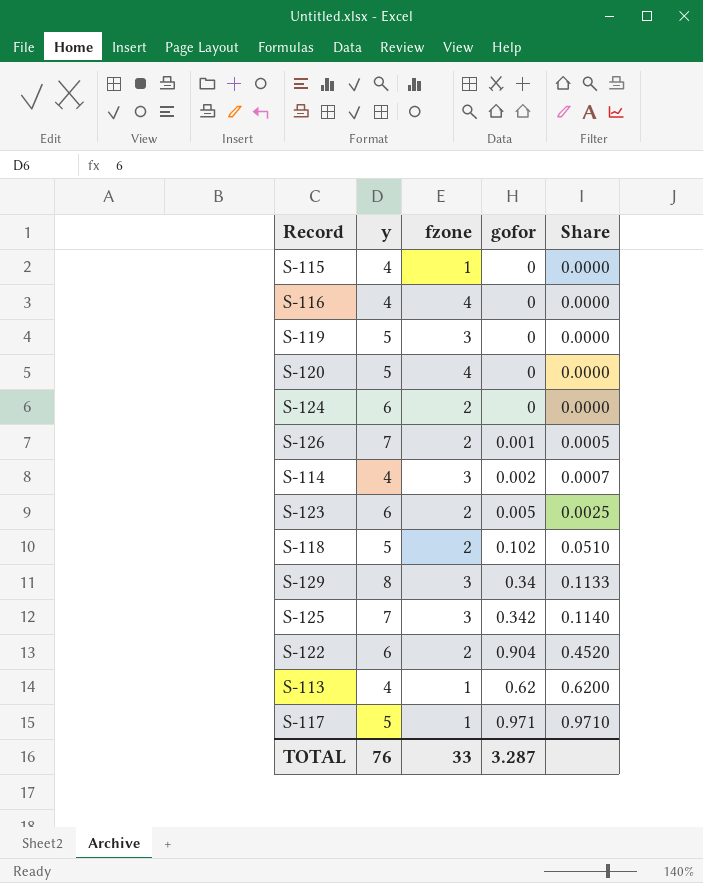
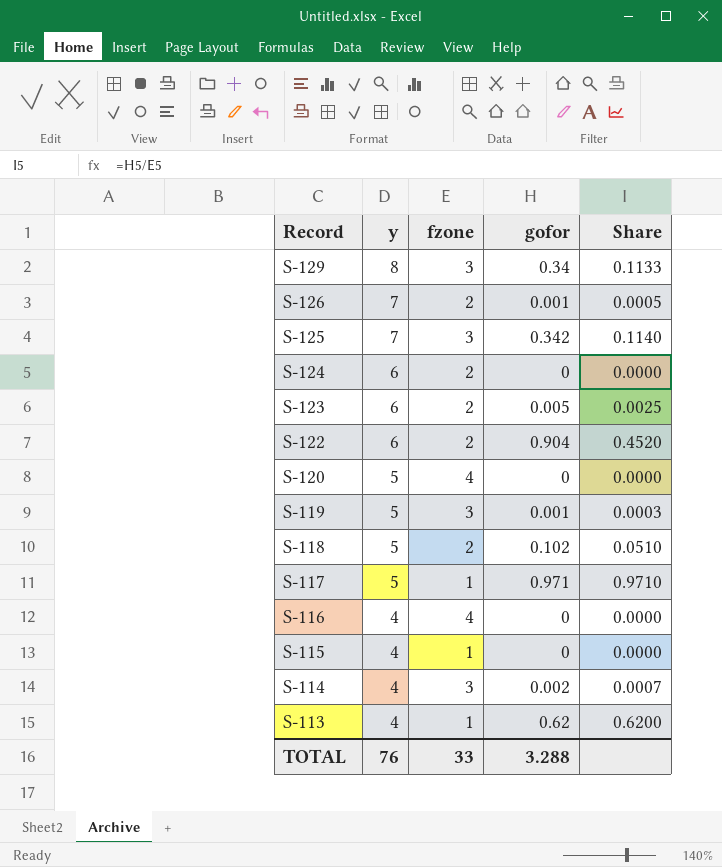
row order: Share ascending -> Record descending
S-119 | gofor: 0 -> 0.001
S-119 | Share: 0.0000 -> 0.0003
TOTAL | gofor: 3.287 -> 3.288

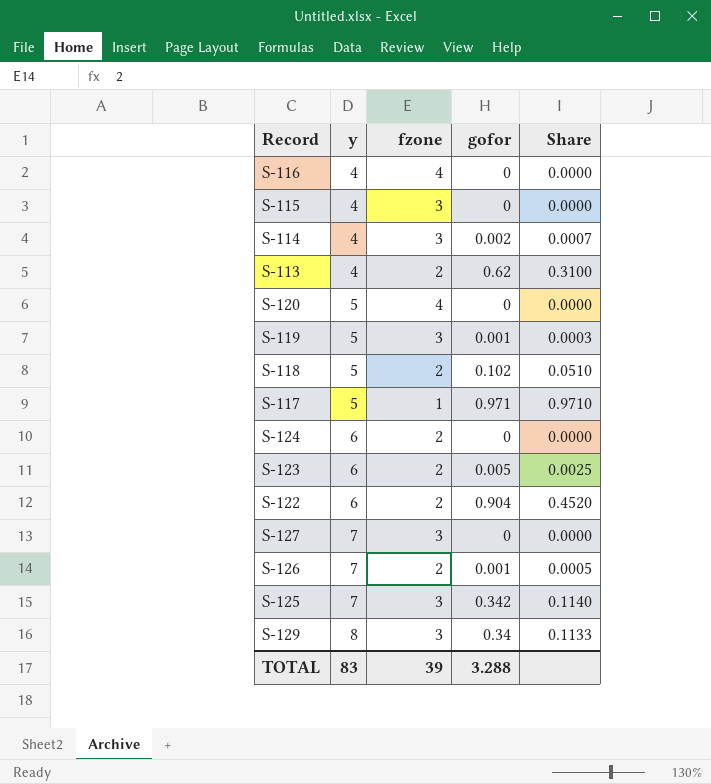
row order: Record descending -> y ascending
S-115 | fzone: 1 -> 3
S-113 | fzone: 1 -> 2
S-113 | Share: 0.6200 -> 0.3100
row S-127: none -> 7 | 3 | 0 | 0.0000
TOTAL | y: 76 -> 83
TOTAL | fzone: 33 -> 39

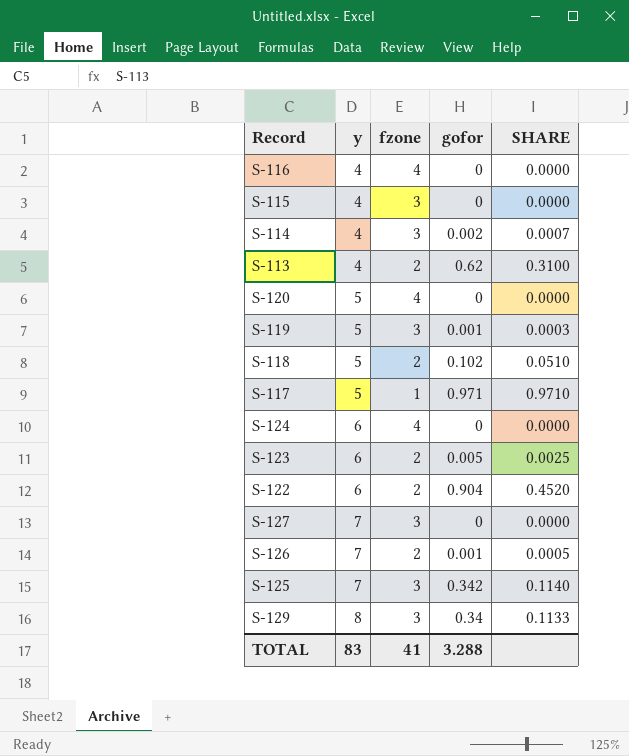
column name: Share -> SHARE
S-124 | fzone: 2 -> 4
TOTAL | fzone: 39 -> 41

